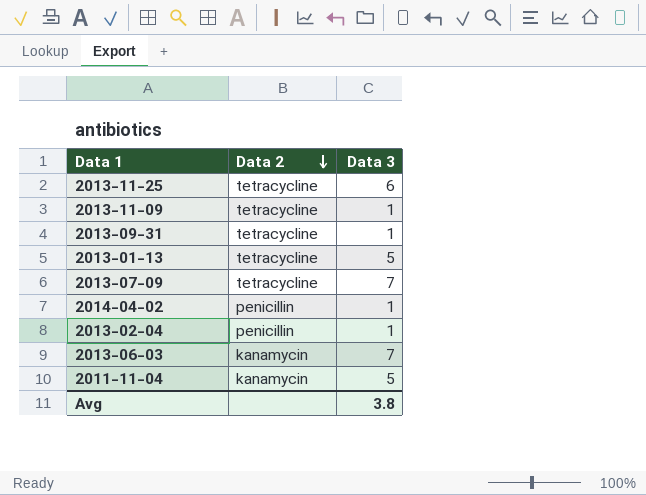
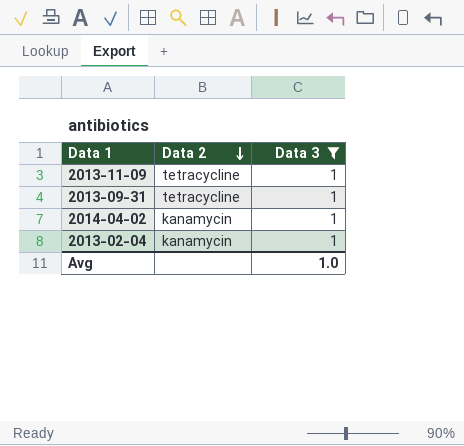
filter: none -> Data 3 = 1
2014-04-02 | Data 2: penicillin -> kanamycin
2013-02-04 | Data 2: penicillin -> kanamycin
Avg | Data 3: 3.8 -> 1.0

